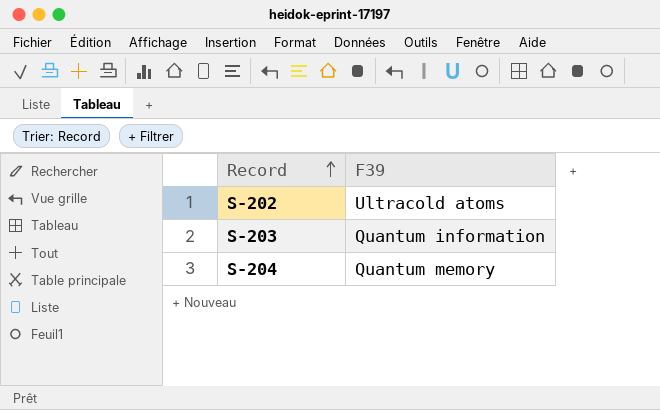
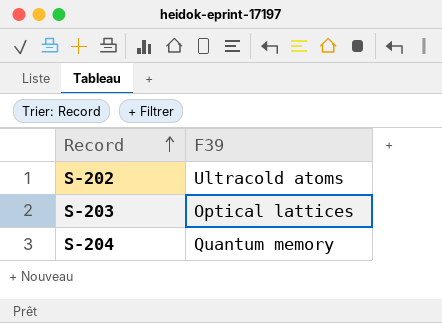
S-203 | F39: Quantum information -> Optical lattices

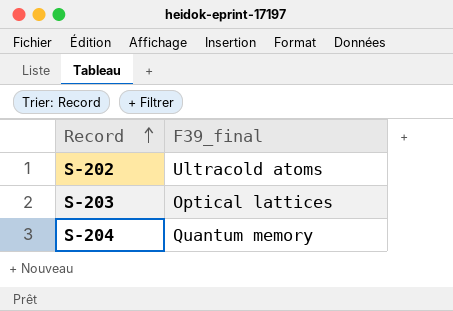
column name: F39 -> F39_final

